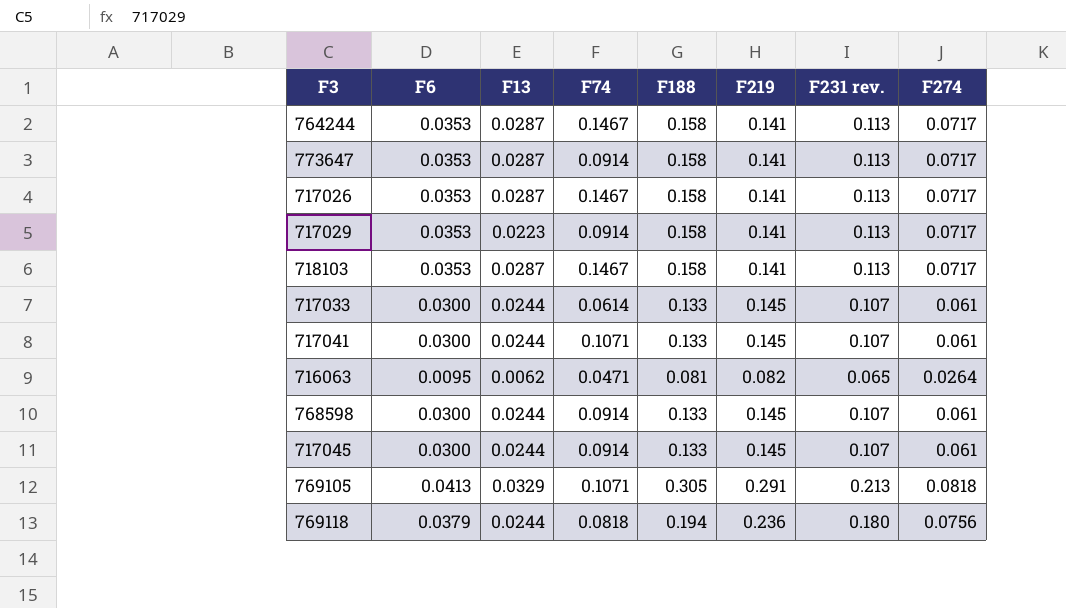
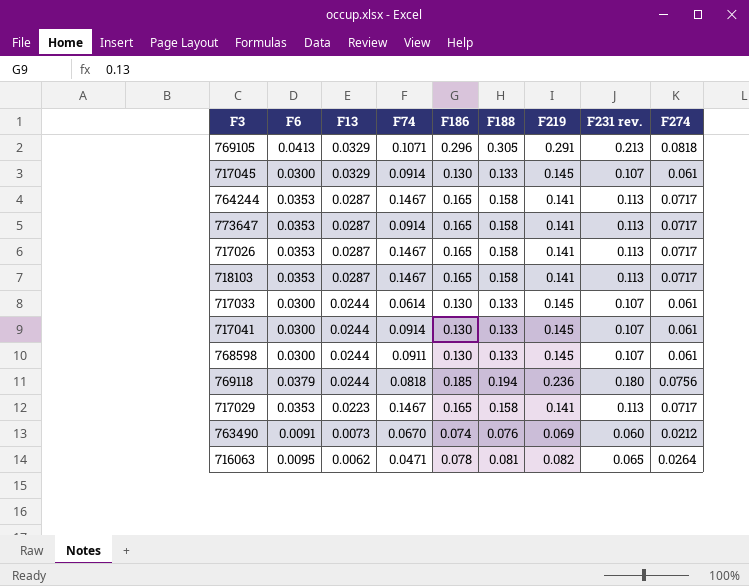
row order: none -> F13 descending
column F186 | position: none -> 5
717045 | F13: 0.0244 -> 0.0329
717041 | F74: 0.1071 -> 0.0914
768598 | F74: 0.0914 -> 0.0911
717029 | F74: 0.0914 -> 0.1467
row 763490: none -> 0.0091 | 0.0073 | 0.0670 | 0.074 | 0.076 | 0.069 | 0.060 | 0.0212

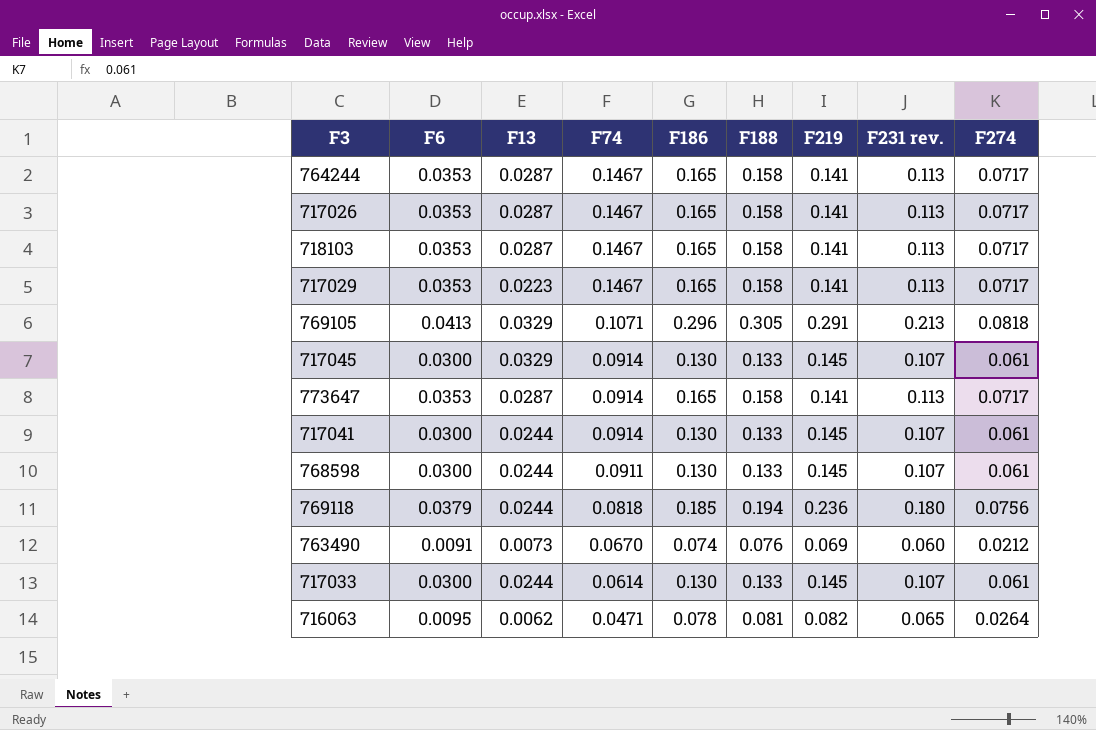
row order: F13 descending -> F74 descending

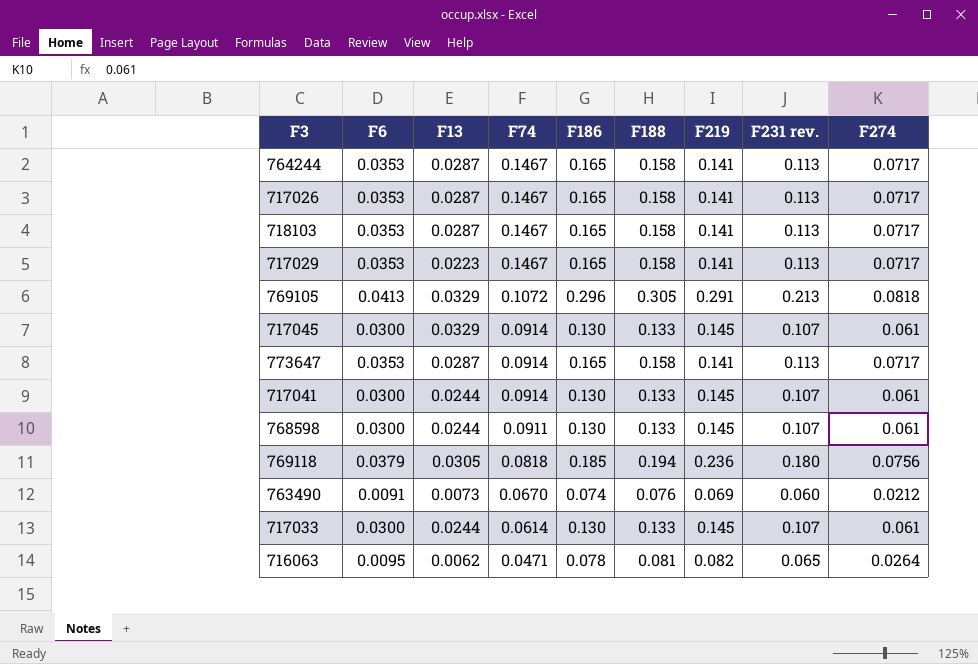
769105 | F74: 0.1071 -> 0.1072
769118 | F13: 0.0244 -> 0.0305

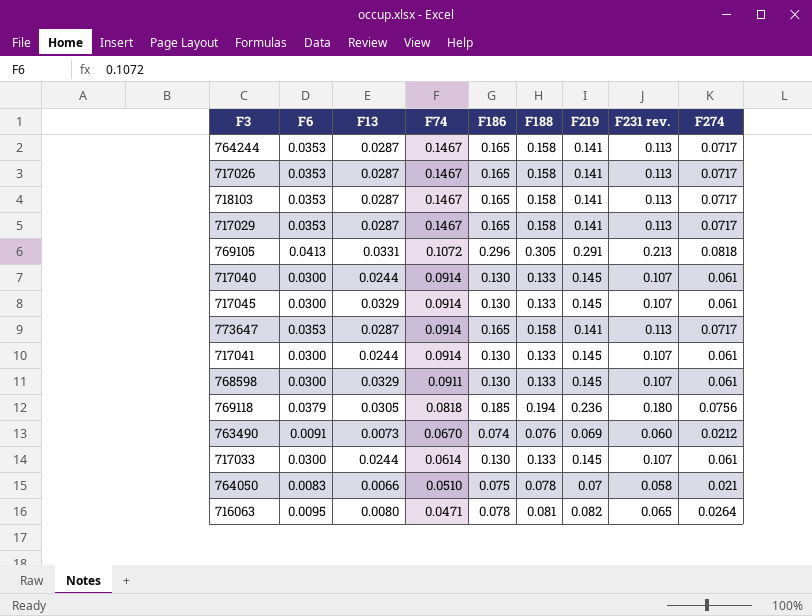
717029 | F13: 0.0223 -> 0.0287
769105 | F13: 0.0329 -> 0.0331
row 717040: none -> 0.0300 | 0.0244 | 0.0914 | 0.130 | 0.133 | 0.145 | 0.107 | 0.061
768598 | F13: 0.0244 -> 0.0329
row 764050: none -> 0.0083 | 0.0066 | 0.0510 | 0.075 | 0.078 | 0.07 | 0.058 | 0.021
716063 | F13: 0.0062 -> 0.0080

